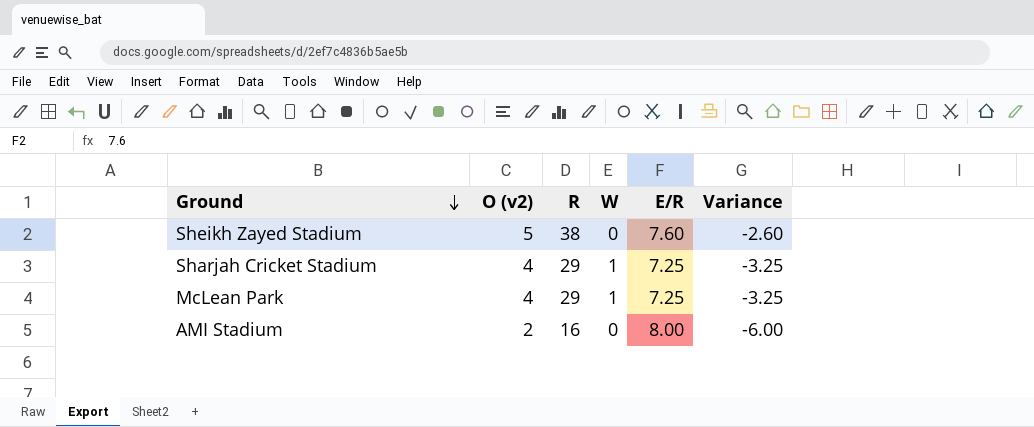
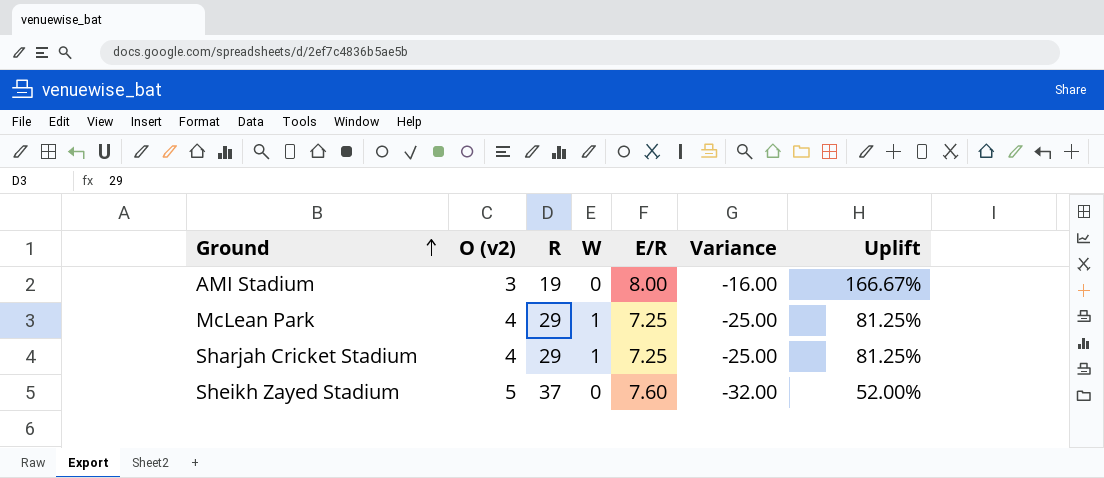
row order: Ground descending -> Ground ascending
column Variance | formula: [O (v2)] - [E/R] -> [O (v2)] - [R]
column Uplift | formula: none -> ([E/R] - [O (v2)]) / [O (v2)]
AMI Stadium | O (v2): 2 -> 3
AMI Stadium | R: 16 -> 19
Sheikh Zayed Stadium | R: 38 -> 37

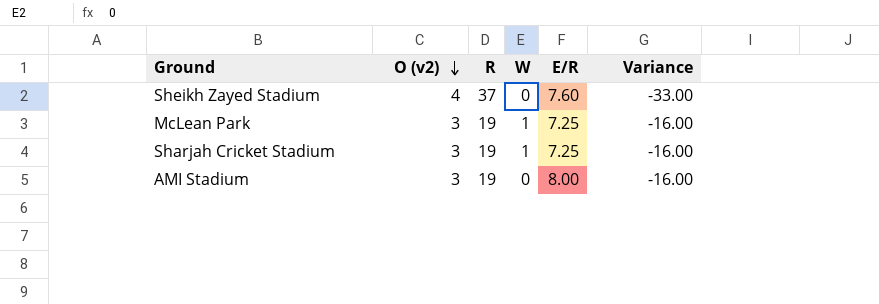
row order: Ground ascending -> O (v2) descending
column Uplift | formula: ([E/R] - [O (v2)]) / [O (v2)] -> none
Sheikh Zayed Stadium | O (v2): 5 -> 4
Sheikh Zayed Stadium | Variance: -32.00 -> -33.00
McLean Park | O (v2): 4 -> 3
McLean Park | R: 29 -> 19
McLean Park | Variance: -25.00 -> -16.00
Sharjah Cricket Stadium | O (v2): 4 -> 3
Sharjah Cricket Stadium | R: 29 -> 19
Sharjah Cricket Stadium | Variance: -25.00 -> -16.00

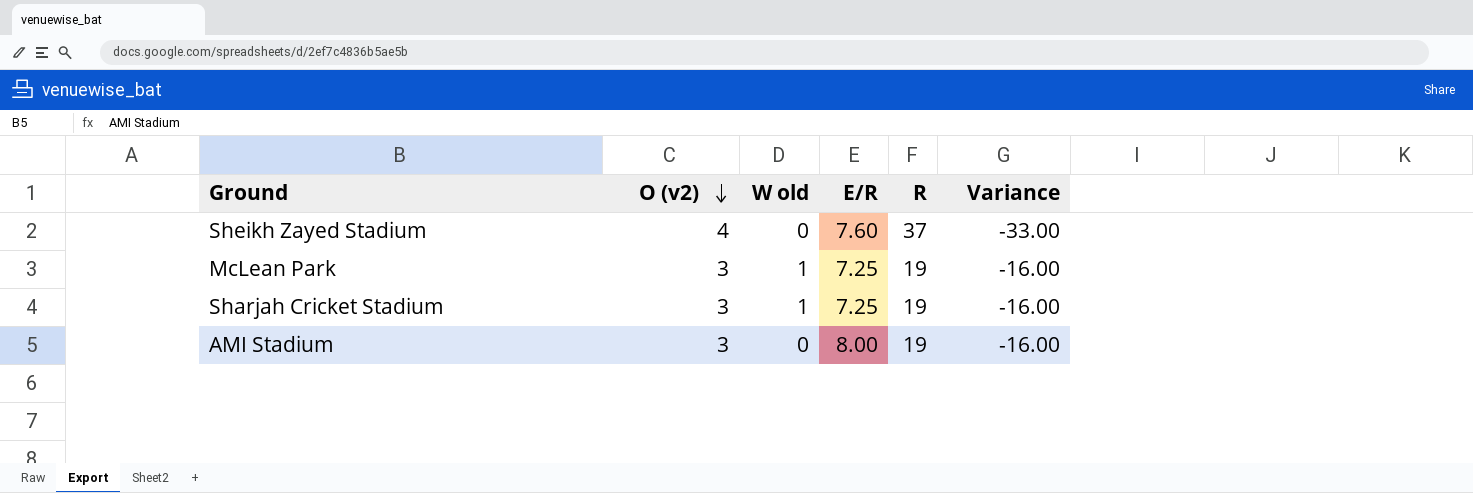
column name: W -> W old
column R | position: 3 -> 5

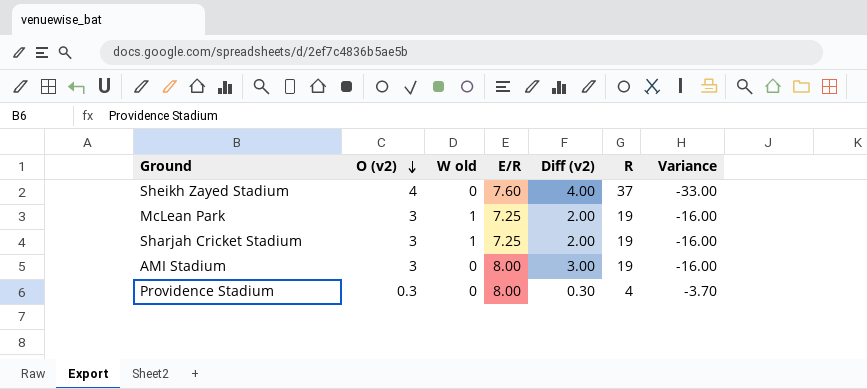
column Diff (v2) | formula: none -> [O (v2)] - [W old]
row Providence Stadium: none -> 0.3 | 0 | 8.00 | 0.30 | 4 | -3.70

